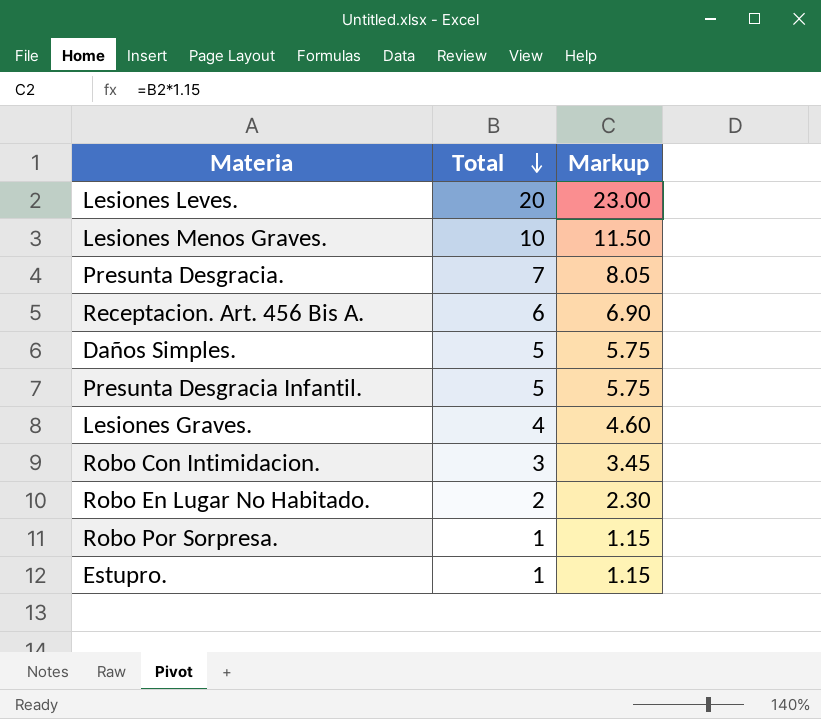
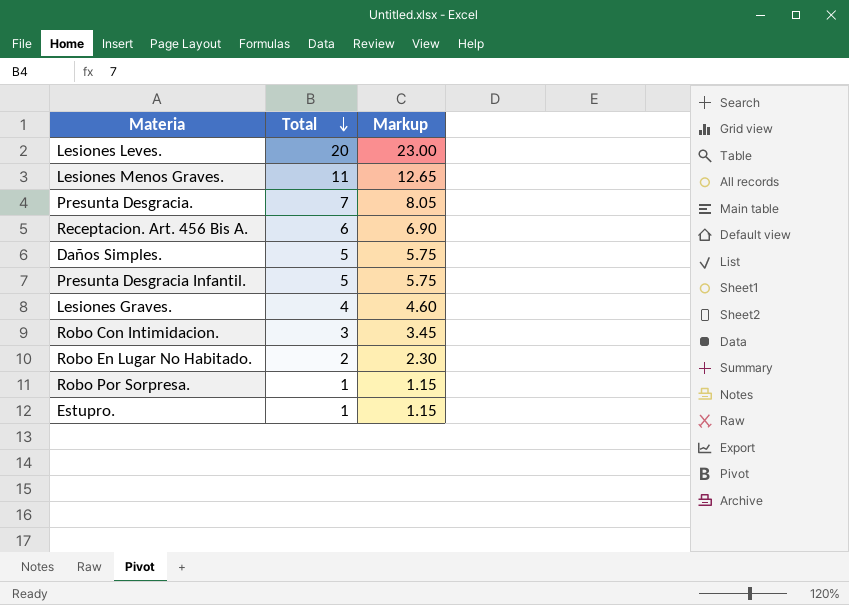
Lesiones Menos Graves. | Total: 10 -> 11
Lesiones Menos Graves. | Markup: 11.50 -> 12.65

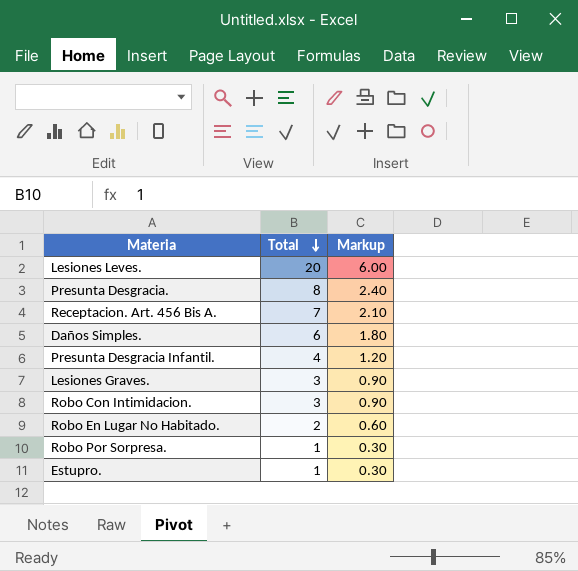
column Markup | formula: [Total] * 1.15 -> [Total] * 0.3
row Lesiones Menos Graves.: 11 | 12.65 -> none
Presunta Desgracia. | Total: 7 -> 8
Receptacion. Art. 456 Bis A. | Total: 6 -> 7
Daños Simples. | Total: 5 -> 6
Presunta Desgracia Infantil. | Total: 5 -> 4
Lesiones Graves. | Total: 4 -> 3

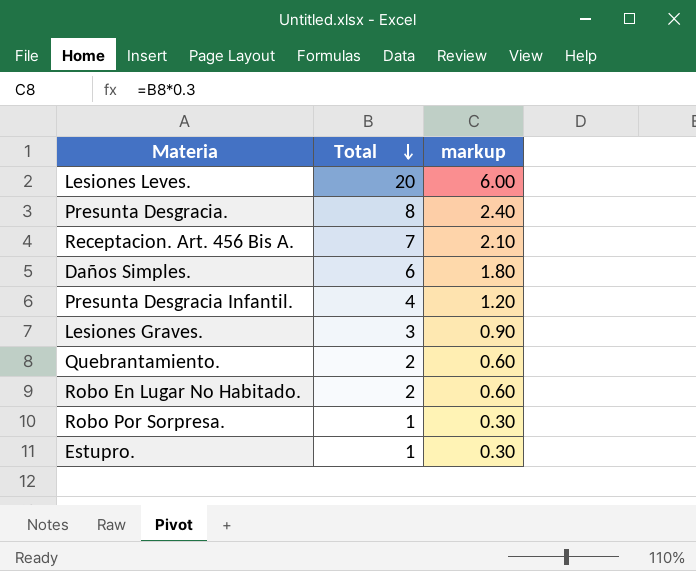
column name: Markup -> markup
row Robo Con Intimidacion.: 3 | 0.90 -> none
row Quebrantamiento.: none -> 2 | 0.60

